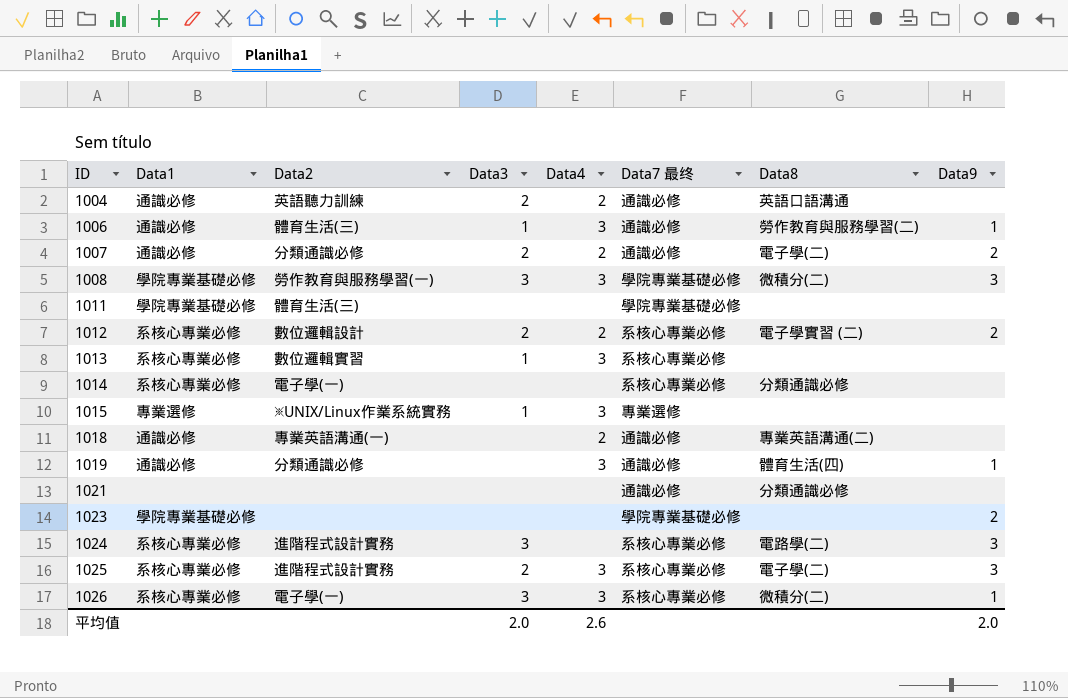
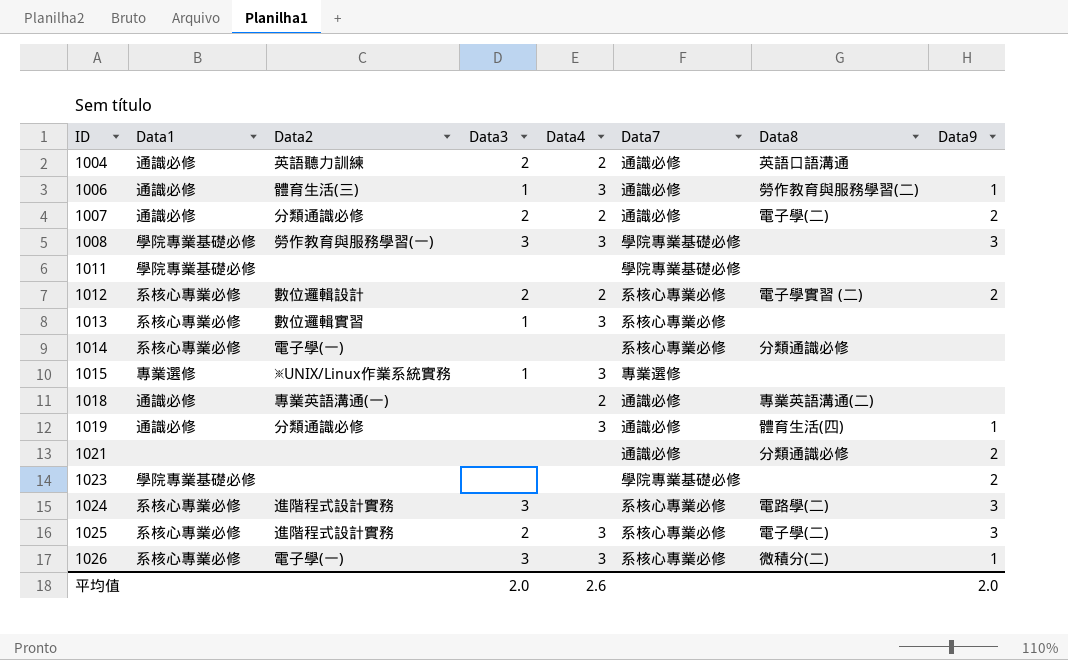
column name: Data7 最终 -> Data7
1008 | Data8: 微積分(二) -> none
1011 | Data2: 體育生活(三) -> none
1021 | Data9: none -> 2

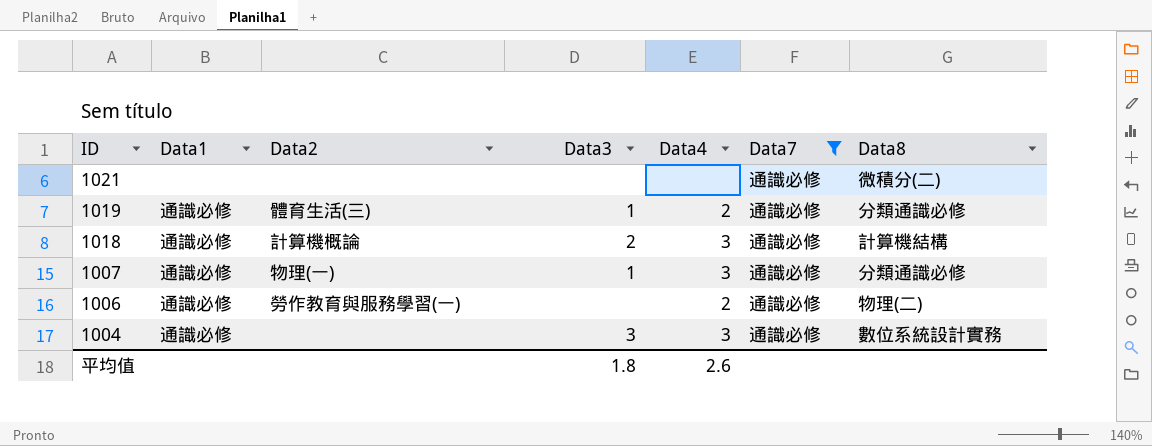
filter: none -> Data7 = 通識必修
row order: ID ascending -> ID descending
column Data9 | position: 8 -> none
1021 | Data8: 分類通識必修 -> 微積分(二)
1019 | Data2: 分類通識必修 -> 體育生活(三)
1019 | Data3: none -> 1
1019 | Data4: 3 -> 2
1019 | Data8: 體育生活(四) -> 分類通識必修
1018 | Data2: 專業英語溝通(一) -> 計算機概論
1018 | Data3: none -> 2
1018 | Data4: 2 -> 3
1018 | Data8: 專業英語溝通(二) -> 計算機結構
1007 | Data2: 分類通識必修 -> 物理(一)
1007 | Data3: 2 -> 1
1007 | Data4: 2 -> 3
1007 | Data8: 電子學(二) -> 分類通識必修
1006 | Data2: 體育生活(三) -> 勞作教育與服務學習(一)
1006 | Data3: 1 -> none
1006 | Data4: 3 -> 2
1006 | Data8: 勞作教育與服務學習(二) -> 物理(二)
1004 | Data2: 英語聽力訓練 -> none
1004 | Data3: 2 -> 3
1004 | Data4: 2 -> 3
1004 | Data8: 英語口語溝通 -> 數位系統設計實務
平均值 | Data3: 2.0 -> 1.8

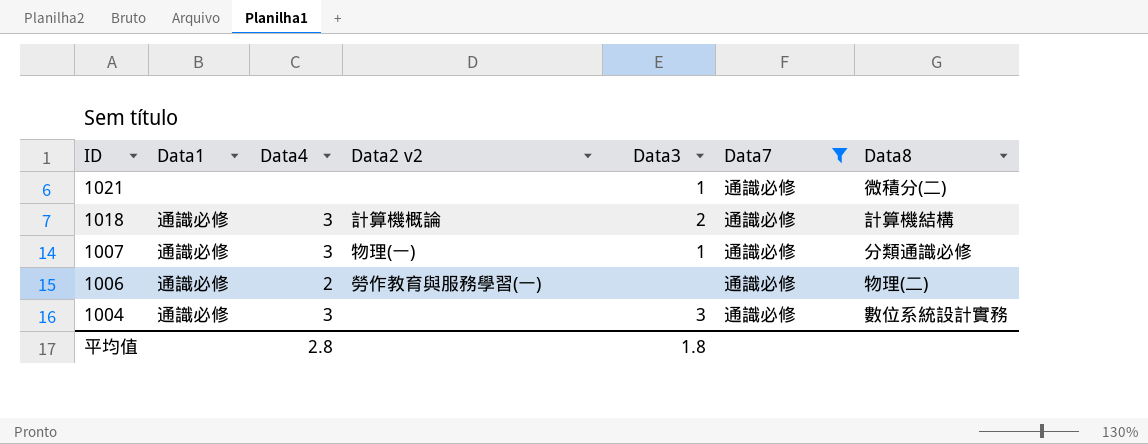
column Data4 | position: 5 -> 3
column name: Data2 -> Data2 v2
row 1019: 通識必修 | 體育生活(三) | 1 | 2 | 通識必修 | 分類通識必修 -> none
1021 | Data3: none -> 1
平均值 | Data4: 2.6 -> 2.8

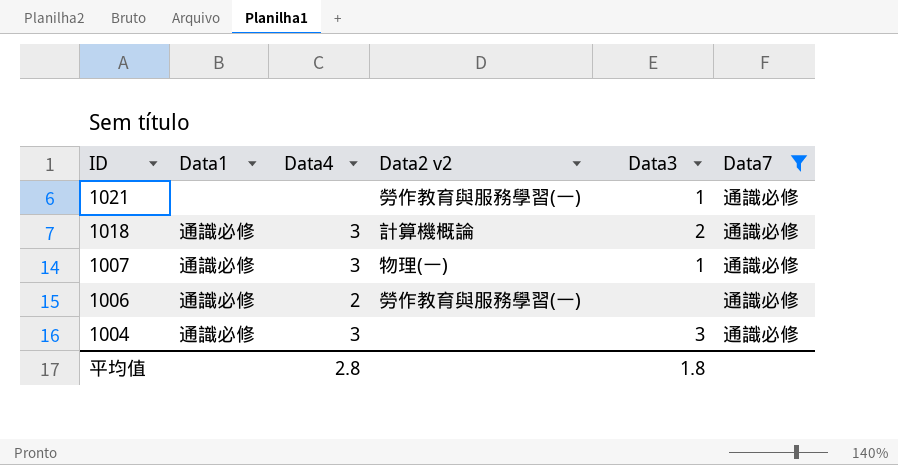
column Data8 | position: 7 -> none
1021 | Data2 v2: none -> 勞作教育與服務學習(一)

